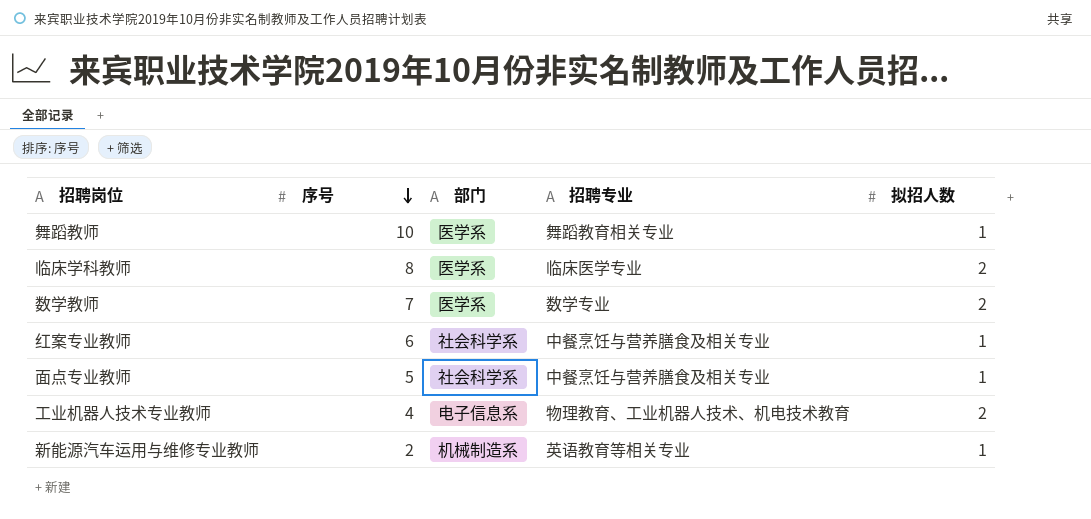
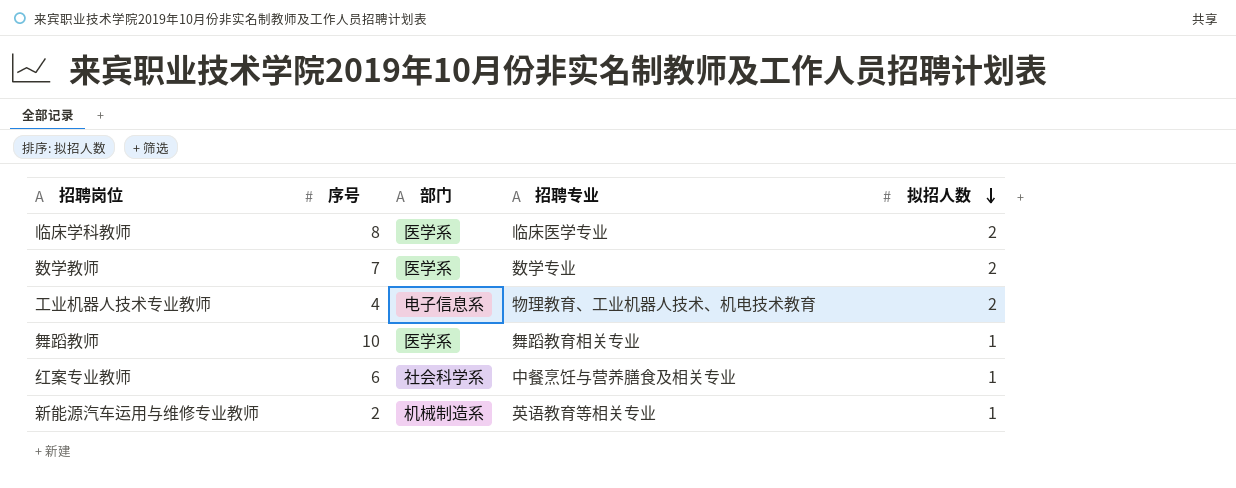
row order: 序号 descending -> 拟招人数 descending
row 面点专业教师: 5 | 社会科学系 | 中餐烹饪与营养膳食及相关专业 | 1 -> none

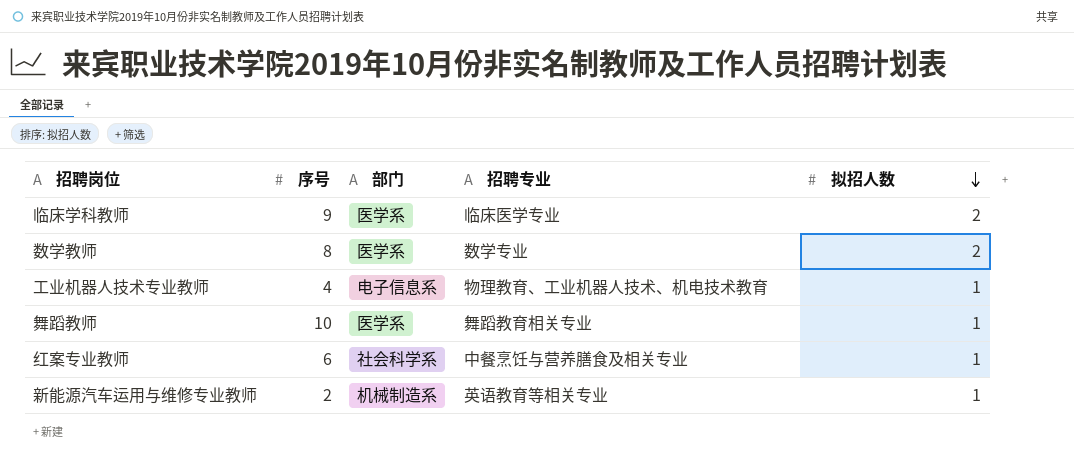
临床学科教师 | 序号: 8 -> 9
数学教师 | 序号: 7 -> 8
工业机器人技术专业教师 | 拟招人数: 2 -> 1

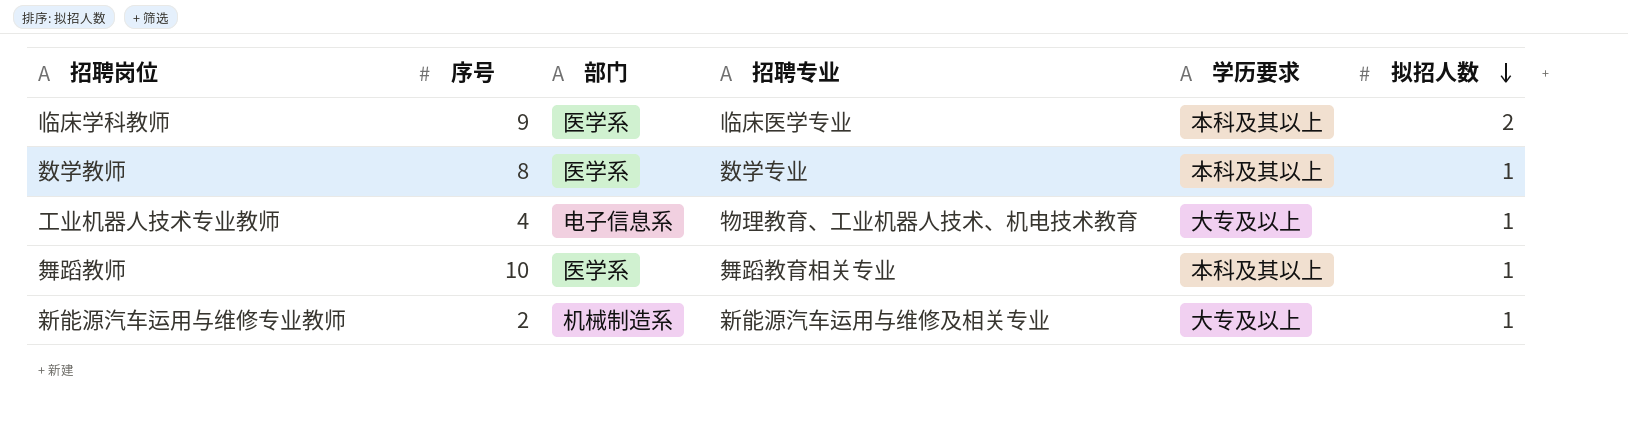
column 学历要求 | position: none -> 5
row 红案专业教师: 6 | 社会科学系 | 中餐烹饪与营养膳食及相关专业 | 1 -> none
数学教师 | 拟招人数: 2 -> 1
新能源汽车运用与维修专业教师 | 招聘专业: 英语教育等相关专业 -> 新能源汽车运用与维修及相关专业

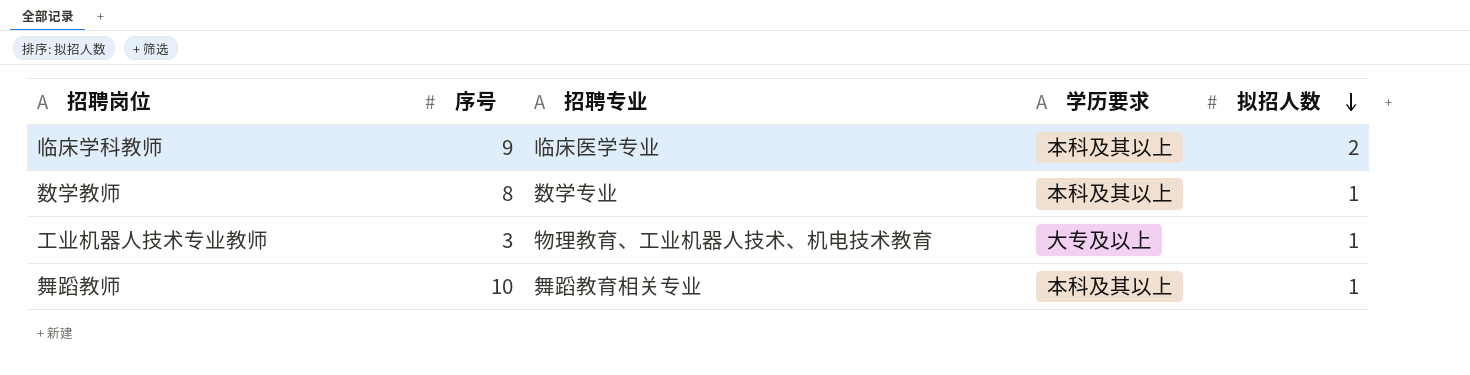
column 部门 | position: 3 -> none
row 新能源汽车运用与维修专业教师: 2 | 机械制造系 | 新能源汽车运用与维修及相关专业 | 大专及以上 | 1 -> none
工业机器人技术专业教师 | 序号: 4 -> 3

